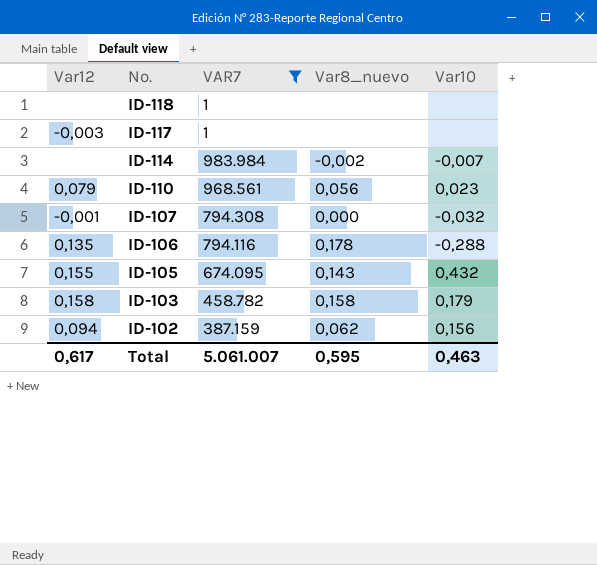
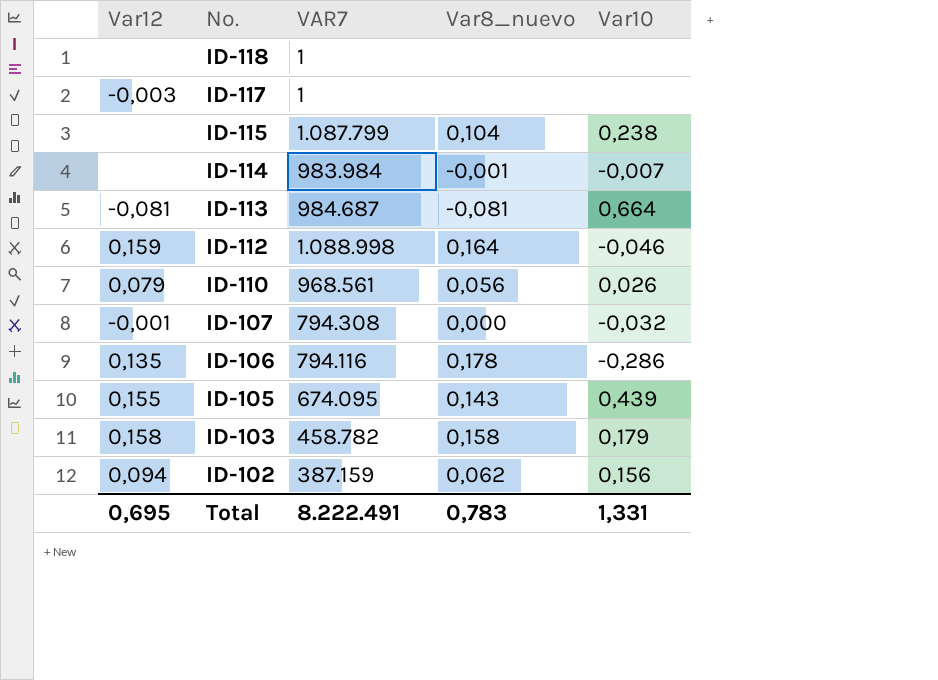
filter: VAR7 <= 983.984 -> none
ID-114 | Var8_nuevo: -0,002 -> -0,001
ID-110 | Var10: 0,023 -> 0,026
ID-106 | Var10: -0,288 -> -0,286
ID-105 | Var10: 0,432 -> 0,439
Total | Var12: 0,617 -> 0,695
Total | VAR7: 5.061.007 -> 8.222.491
Total | Var8_nuevo: 0,595 -> 0,783
Total | Var10: 0,463 -> 1,331

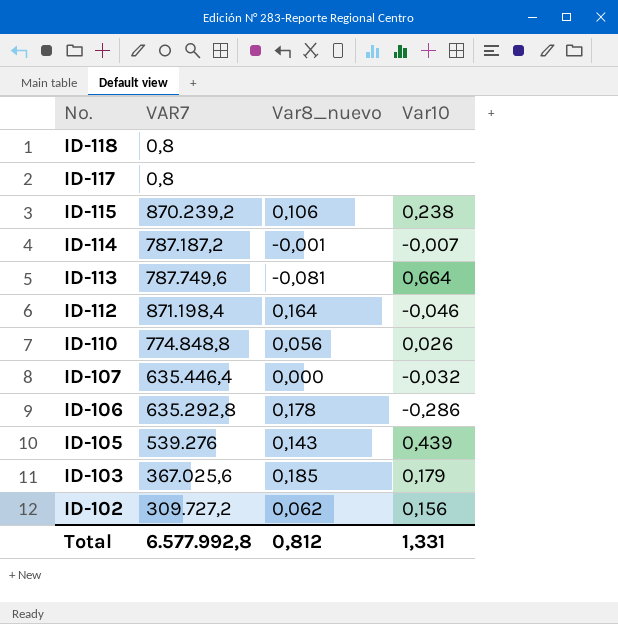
column Var12 | position: 1 -> none
ID-118 | VAR7: 1 -> 0,8
ID-117 | VAR7: 1 -> 0,8
ID-115 | VAR7: 1.087.799 -> 870.239,2
ID-115 | Var8_nuevo: 0,104 -> 0,106
ID-114 | VAR7: 983.984 -> 787.187,2
ID-113 | VAR7: 984.687 -> 787.749,6
ID-112 | VAR7: 1.088.998 -> 871.198,4
ID-110 | VAR7: 968.561 -> 774.848,8
ID-107 | VAR7: 794.308 -> 635.446,4
ID-106 | VAR7: 794.116 -> 635.292,8
ID-105 | VAR7: 674.095 -> 539.276
ID-103 | VAR7: 458.782 -> 367.025,6
ID-103 | Var8_nuevo: 0,158 -> 0,185
ID-102 | VAR7: 387.159 -> 309.727,2
Total | VAR7: 8.222.491 -> 6.577.992,8
Total | Var8_nuevo: 0,783 -> 0,812

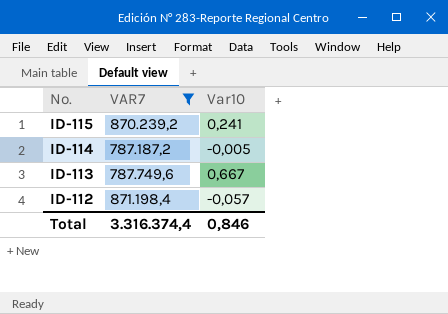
filter: none -> VAR7 >= 787.187,2
column Var8_nuevo | position: 3 -> none
ID-115 | Var10: 0,238 -> 0,241
ID-114 | Var10: -0,007 -> -0,005
ID-113 | Var10: 0,664 -> 0,667
ID-112 | Var10: -0,046 -> -0,057
Total | VAR7: 6.577.992,8 -> 3.316.374,4
Total | Var10: 1,331 -> 0,846

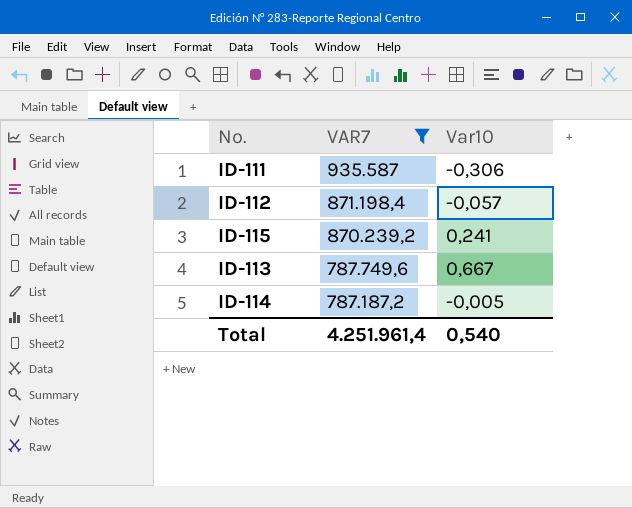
row order: No. descending -> VAR7 descending
row ID-111: none -> 935.587 | -0,306
Total | VAR7: 3.316.374,4 -> 4.251.961,4
Total | Var10: 0,846 -> 0,540

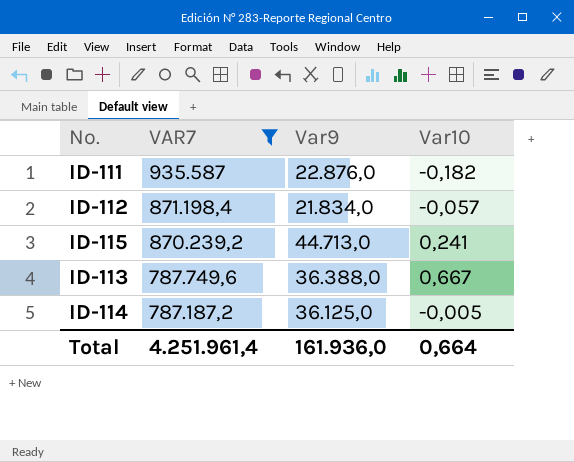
column Var9 | position: none -> 3
ID-111 | Var10: -0,306 -> -0,182
Total | Var10: 0,540 -> 0,664

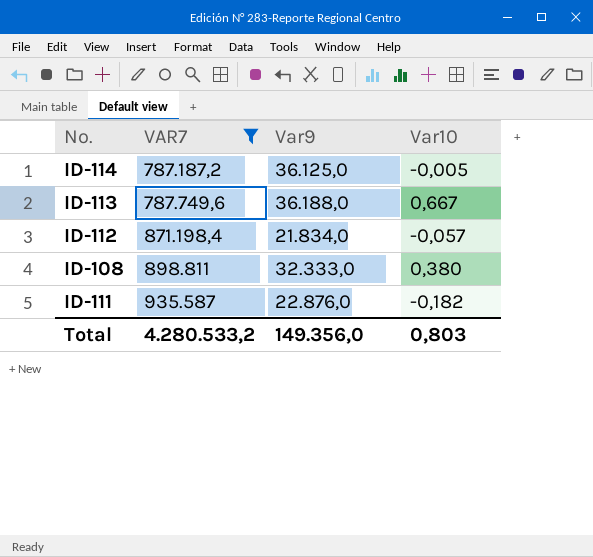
row order: VAR7 descending -> VAR7 ascending
row ID-115: 870.239,2 | 44.713,0 | 0,241 -> none
ID-113 | Var9: 36.388,0 -> 36.188,0
row ID-108: none -> 898.811 | 32.333,0 | 0,380
Total | VAR7: 4.251.961,4 -> 4.280.533,2
Total | Var9: 161.936,0 -> 149.356,0
Total | Var10: 0,664 -> 0,803

